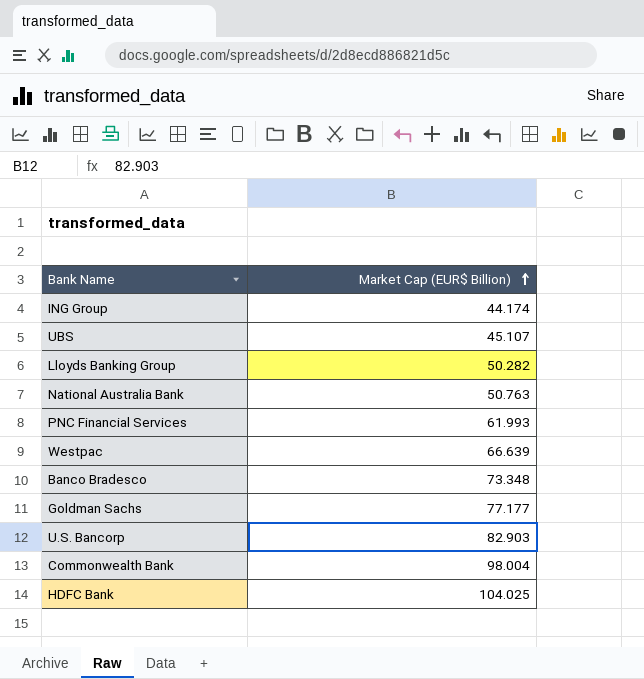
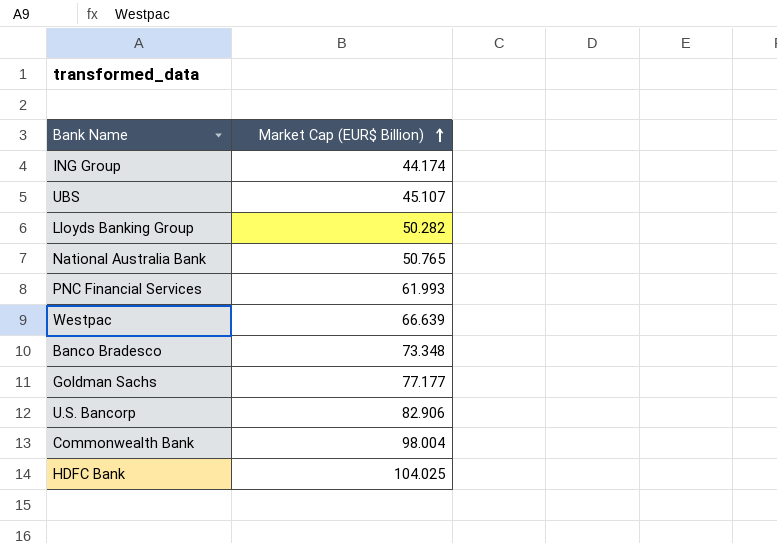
National Australia Bank | Market Cap (EUR$ Billion): 50.763 -> 50.765
U.S. Bancorp | Market Cap (EUR$ Billion): 82.903 -> 82.906

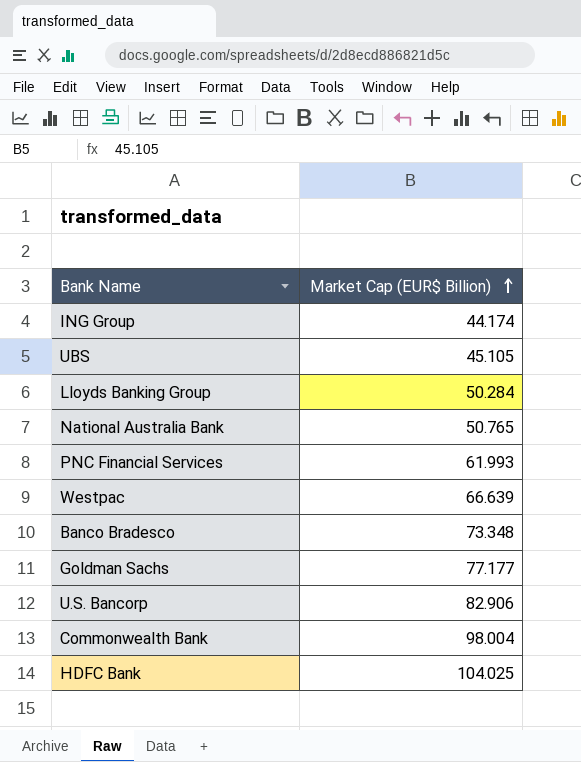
UBS | Market Cap (EUR$ Billion): 45.107 -> 45.105
Lloyds Banking Group | Market Cap (EUR$ Billion): 50.282 -> 50.284

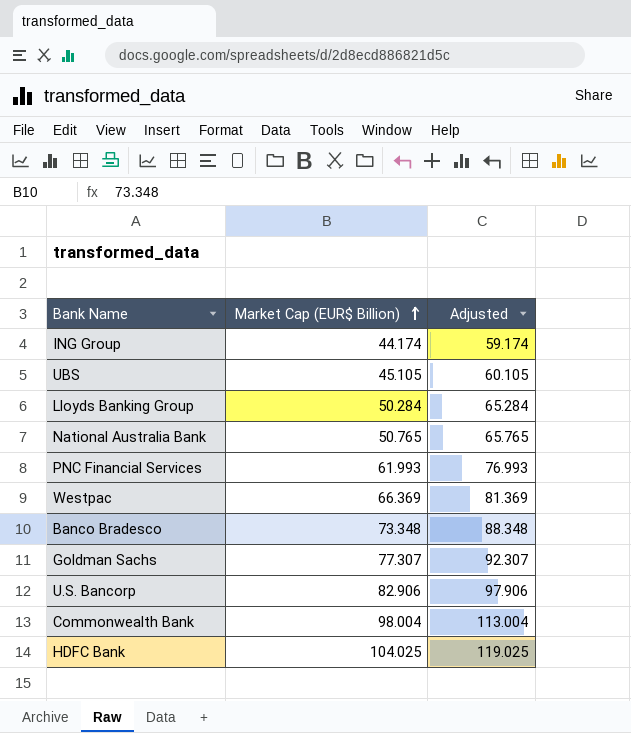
column Adjusted | formula: none -> [Market Cap (EUR$ Billion)] + 15
Westpac | Market Cap (EUR$ Billion): 66.639 -> 66.369
Goldman Sachs | Market Cap (EUR$ Billion): 77.177 -> 77.307

